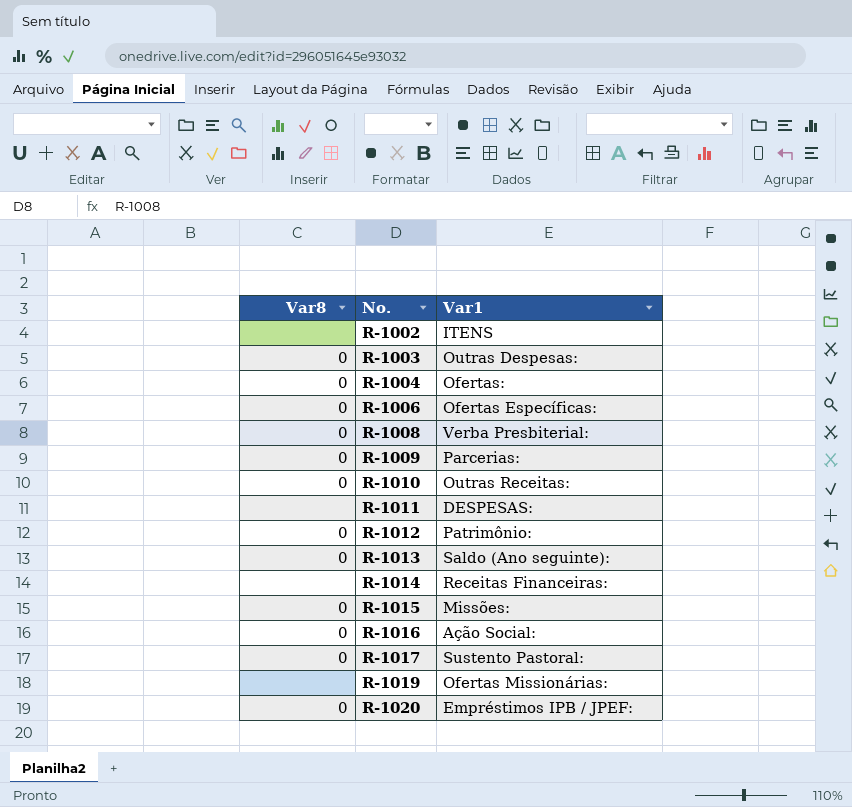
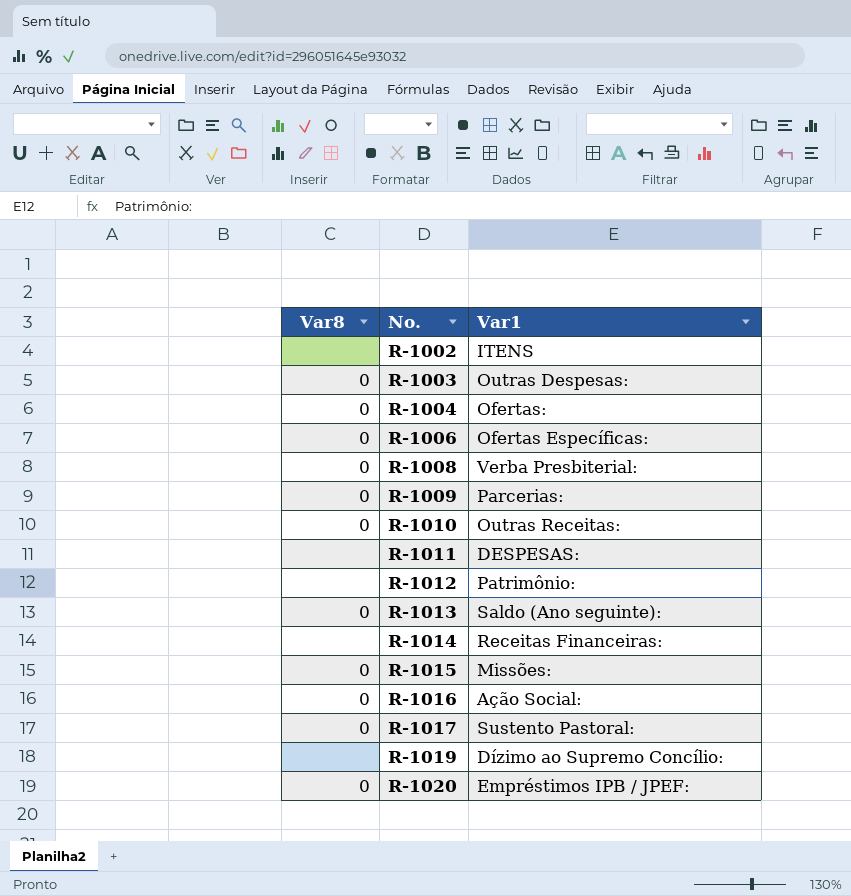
R-1012 | Var8: 0 -> none
R-1019 | Var1: Ofertas Missionárias: -> Dízimo ao Supremo Concílio:

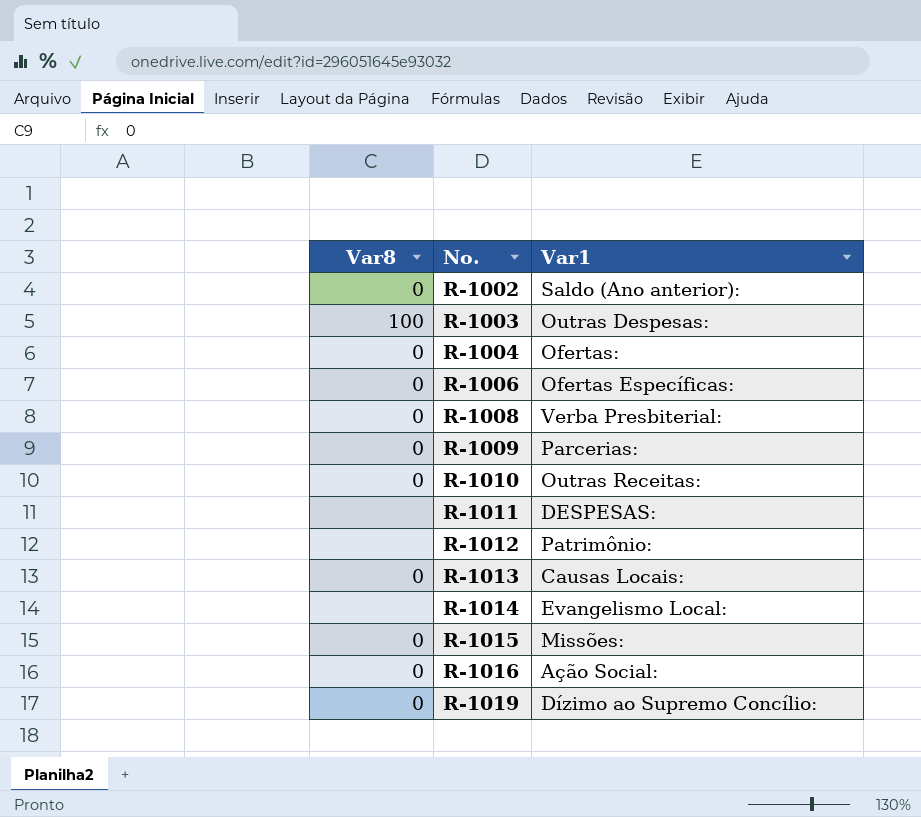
row R-1017: 0 | Sustento Pastoral: -> none
row R-1020: 0 | Empréstimos IPB / JPEF: -> none
R-1002 | Var8: none -> 0
R-1002 | Var1: ITENS -> Saldo (Ano anterior):
R-1003 | Var8: 0 -> 100
R-1013 | Var1: Saldo (Ano seguinte): -> Causas Locais:
R-1014 | Var1: Receitas Financeiras: -> Evangelismo Local:
R-1019 | Var8: none -> 0

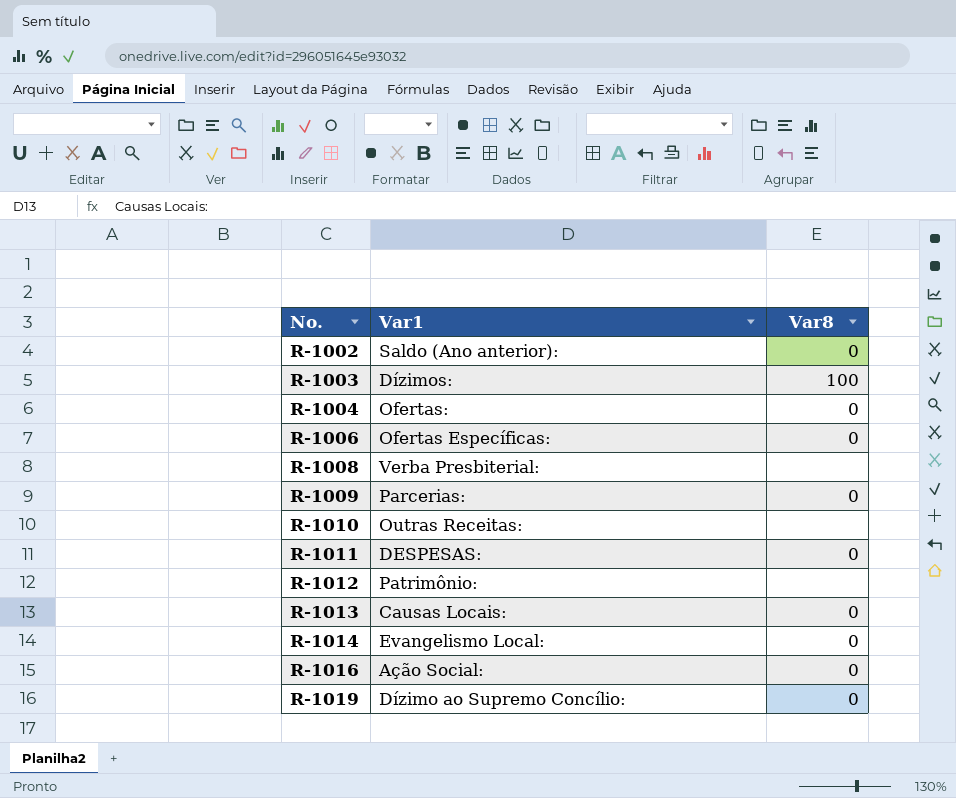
column Var8 | position: 1 -> 3
row R-1015: 0 | Missões: -> none
R-1003 | Var1: Outras Despesas: -> Dízimos:
R-1008 | Var8: 0 -> none
R-1010 | Var8: 0 -> none
R-1011 | Var8: none -> 0
R-1014 | Var8: none -> 0

